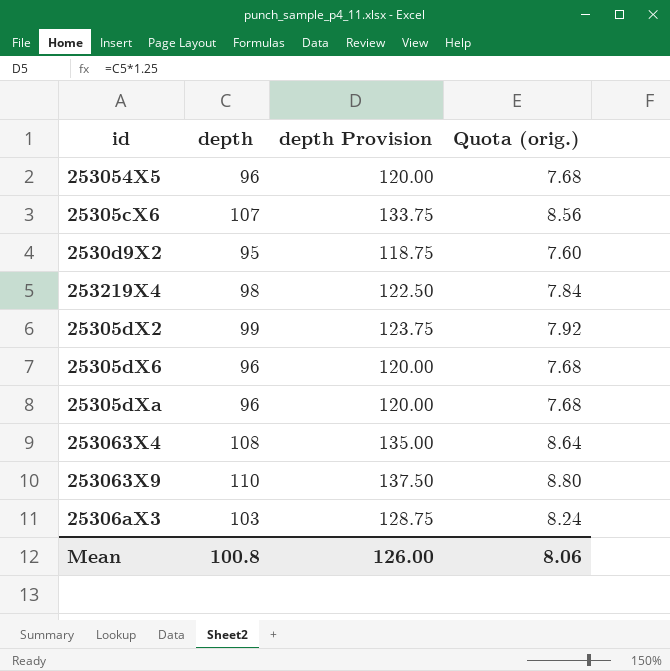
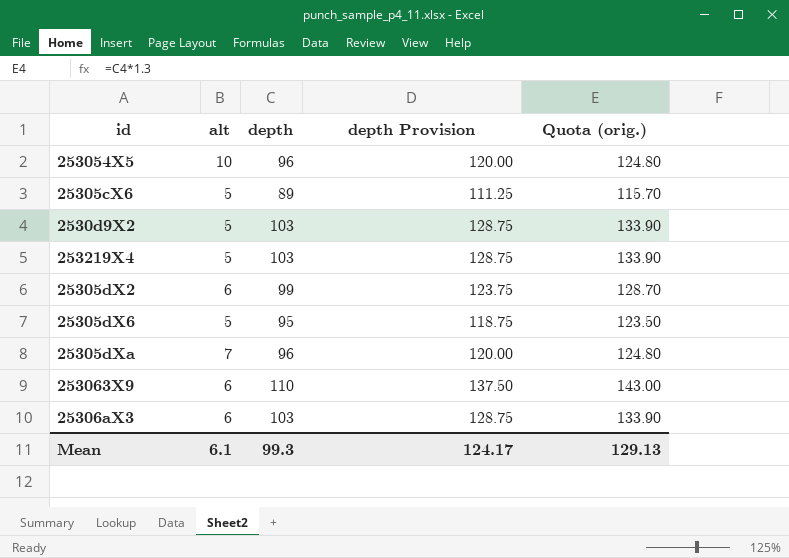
column alt | position: none -> 2
column Quota (orig.) | formula: [depth] * 0.08 -> [depth] * 1.3
row 253063X4: 108 | 135.00 | 8.64 -> none
25305cX6 | depth: 107 -> 89
25305cX6 | depth Provision: 133.75 -> 111.25
2530d9X2 | depth: 95 -> 103
2530d9X2 | depth Provision: 118.75 -> 128.75
253219X4 | depth: 98 -> 103
253219X4 | depth Provision: 122.50 -> 128.75
25305dX6 | depth: 96 -> 95
25305dX6 | depth Provision: 120.00 -> 118.75
Mean | depth: 100.8 -> 99.3
Mean | depth Provision: 126.00 -> 124.17
Mean | Quota (orig.): 8.06 -> 129.13

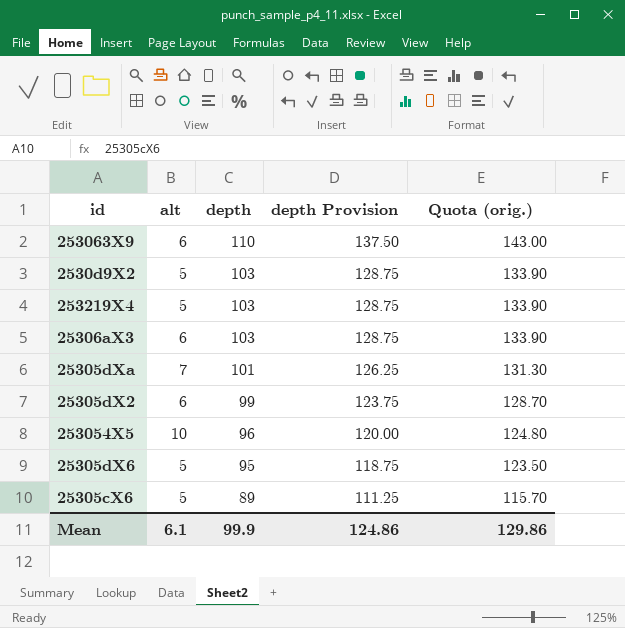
row order: none -> depth descending
25305dXa | depth: 96 -> 101
25305dXa | depth Provision: 120.00 -> 126.25
25305dXa | Quota (orig.): 124.80 -> 131.30
Mean | depth: 99.3 -> 99.9
Mean | depth Provision: 124.17 -> 124.86
Mean | Quota (orig.): 129.13 -> 129.86

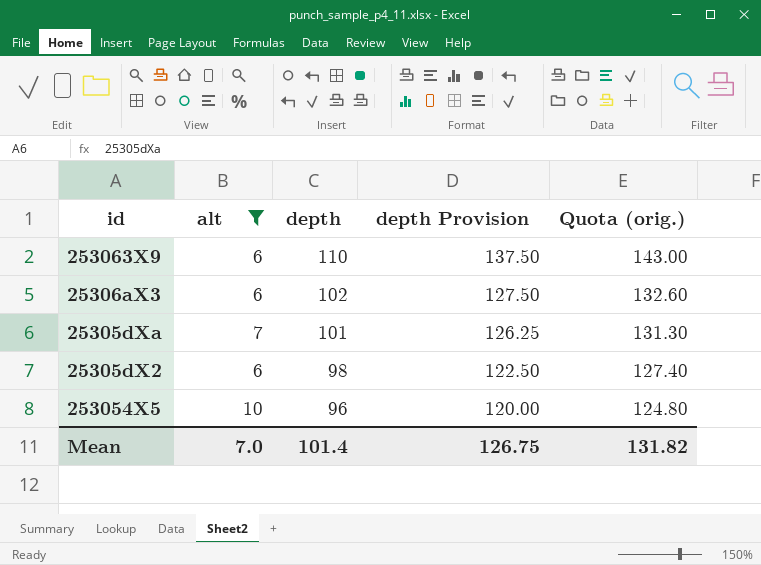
filter: none -> alt != 5
25306aX3 | depth: 103 -> 102
25306aX3 | depth Provision: 128.75 -> 127.50
25306aX3 | Quota (orig.): 133.90 -> 132.60
25305dX2 | depth: 99 -> 98
25305dX2 | depth Provision: 123.75 -> 122.50
25305dX2 | Quota (orig.): 128.70 -> 127.40
Mean | alt: 6.1 -> 7.0
Mean | depth: 99.9 -> 101.4
Mean | depth Provision: 124.86 -> 126.75
Mean | Quota (orig.): 129.86 -> 131.82

